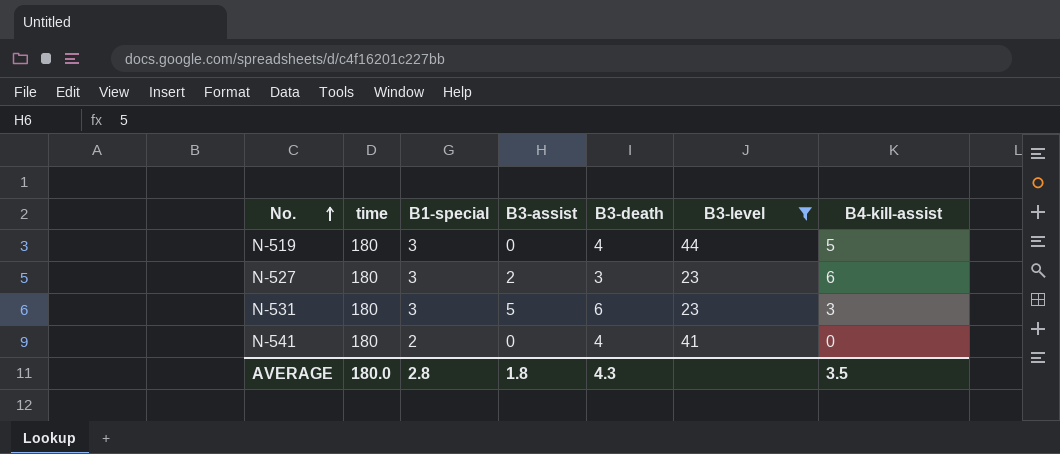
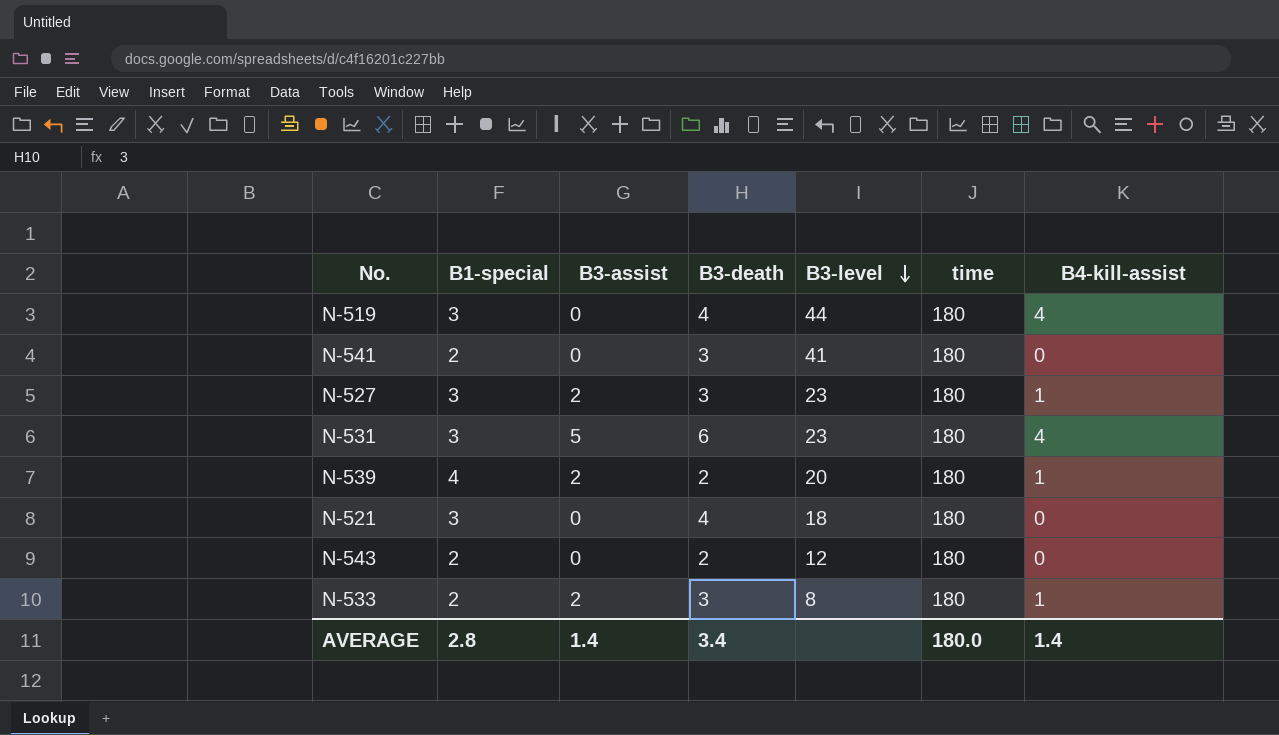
filter: B3-level >= 23 -> none
row order: No. ascending -> B3-level descending
column time | position: 2 -> 6
N-519 | B4-kill-assist: 5 -> 4
N-541 | B3-death: 4 -> 3
N-527 | B4-kill-assist: 6 -> 1
N-531 | B4-kill-assist: 3 -> 4
AVERAGE | B3-assist: 1.8 -> 1.4
AVERAGE | B3-death: 4.3 -> 3.4
AVERAGE | B4-kill-assist: 3.5 -> 1.4

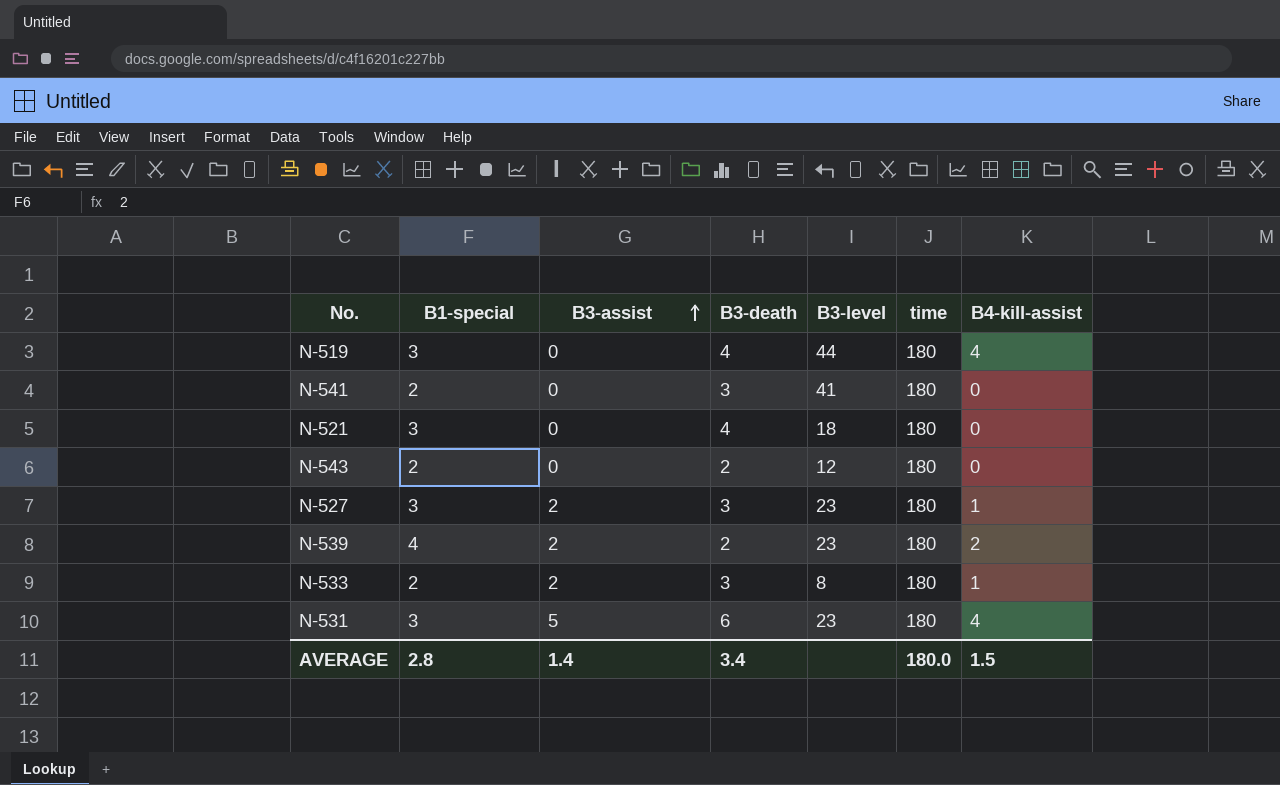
row order: B3-level descending -> B3-assist ascending
N-539 | B3-level: 20 -> 23
N-539 | B4-kill-assist: 1 -> 2
AVERAGE | B4-kill-assist: 1.4 -> 1.5

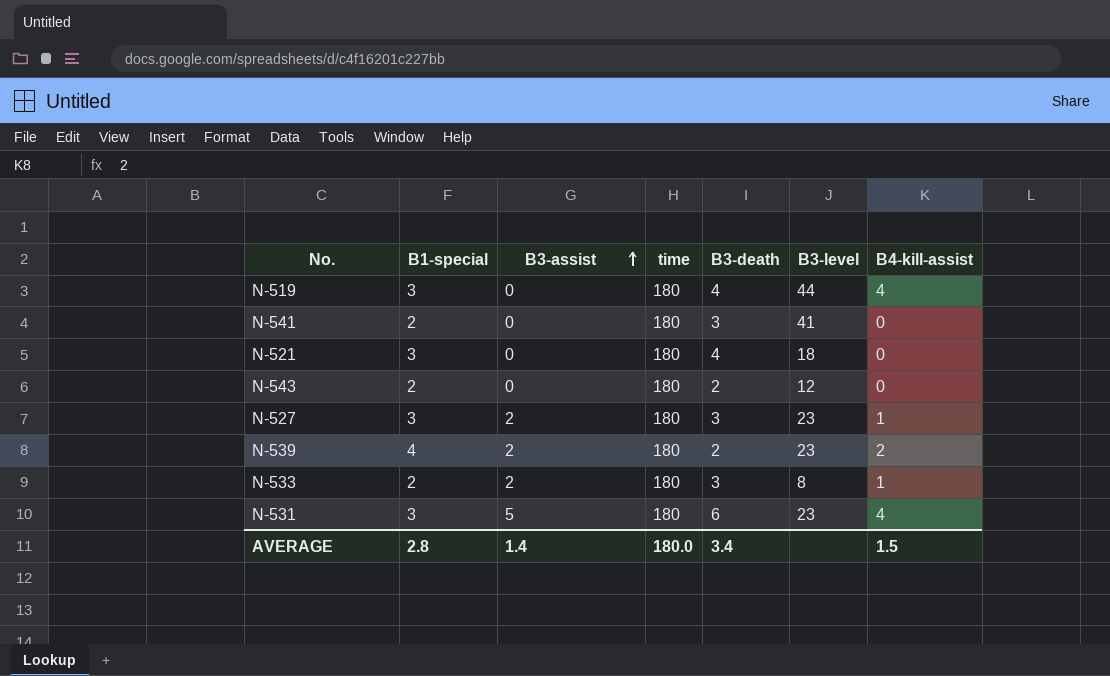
column time | position: 6 -> 4

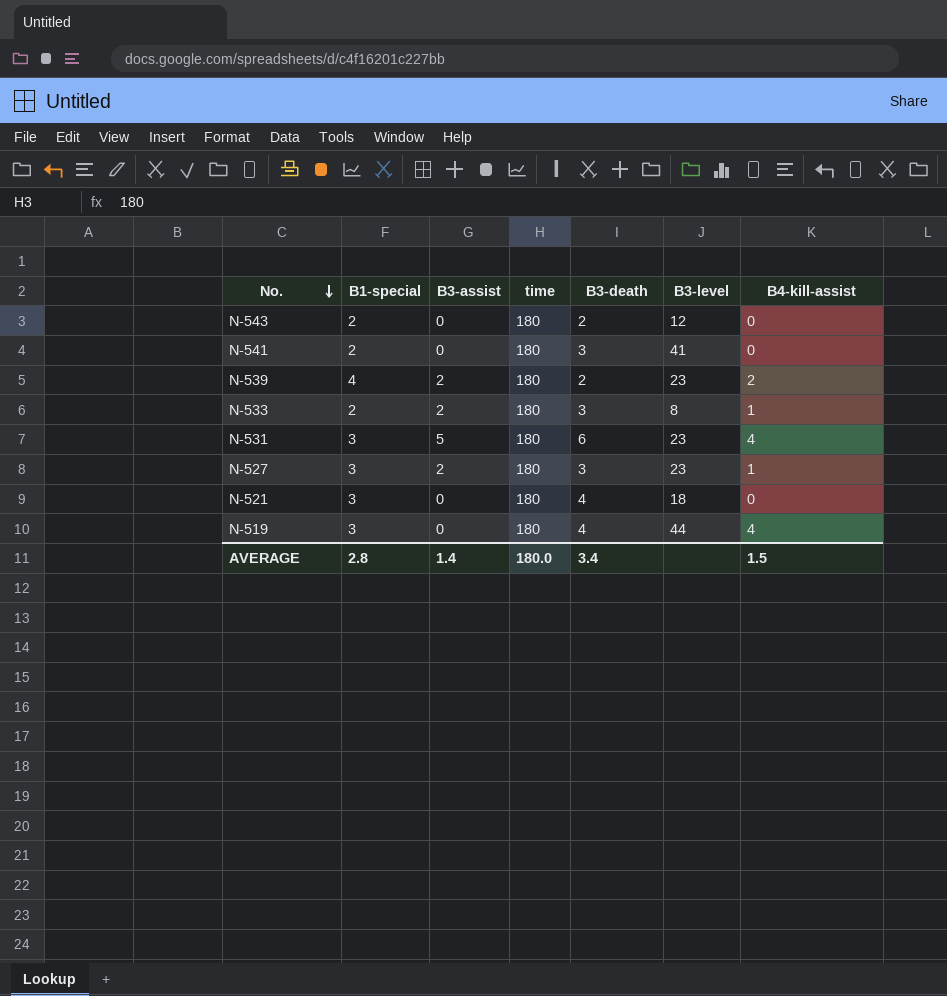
row order: B3-assist ascending -> No. descending

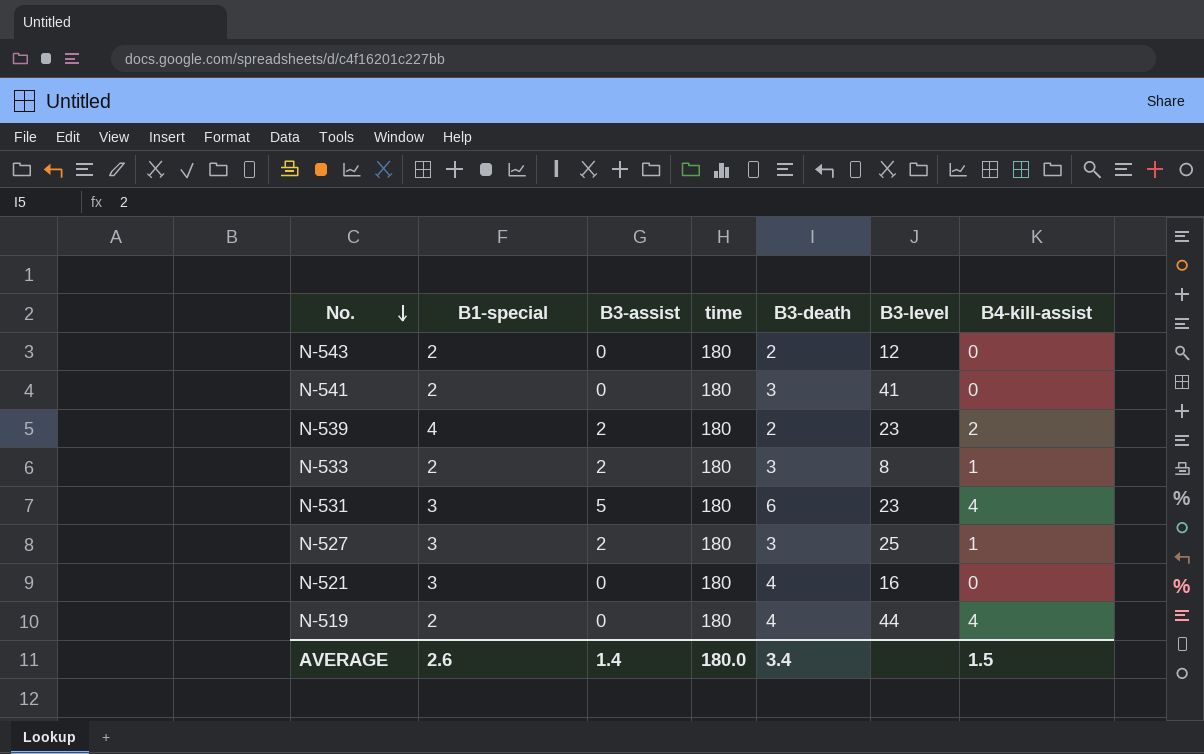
N-527 | B3-level: 23 -> 25
N-521 | B3-level: 18 -> 16
N-519 | B1-special: 3 -> 2
AVERAGE | B1-special: 2.8 -> 2.6

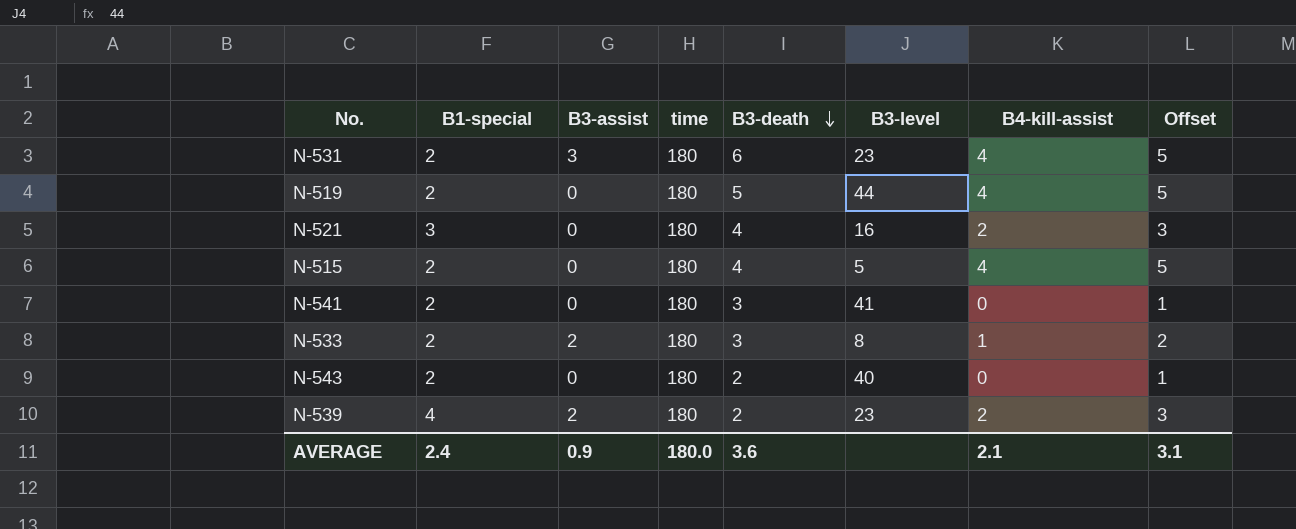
row order: No. descending -> B3-death descending
column Offset | formula: none -> [B4-kill-assist] + 1
row N-527: 3 | 2 | 180 | 3 | 25 | 1 -> none
N-531 | B1-special: 3 -> 2
N-531 | B3-assist: 5 -> 3
N-519 | B3-death: 4 -> 5
N-521 | B4-kill-assist: 0 -> 2
row N-515: none -> 2 | 0 | 180 | 4 | 5 | 4 | 5
N-543 | B3-level: 12 -> 40
AVERAGE | B1-special: 2.6 -> 2.4
AVERAGE | B3-assist: 1.4 -> 0.9
AVERAGE | B3-death: 3.4 -> 3.6
AVERAGE | B4-kill-assist: 1.5 -> 2.1

